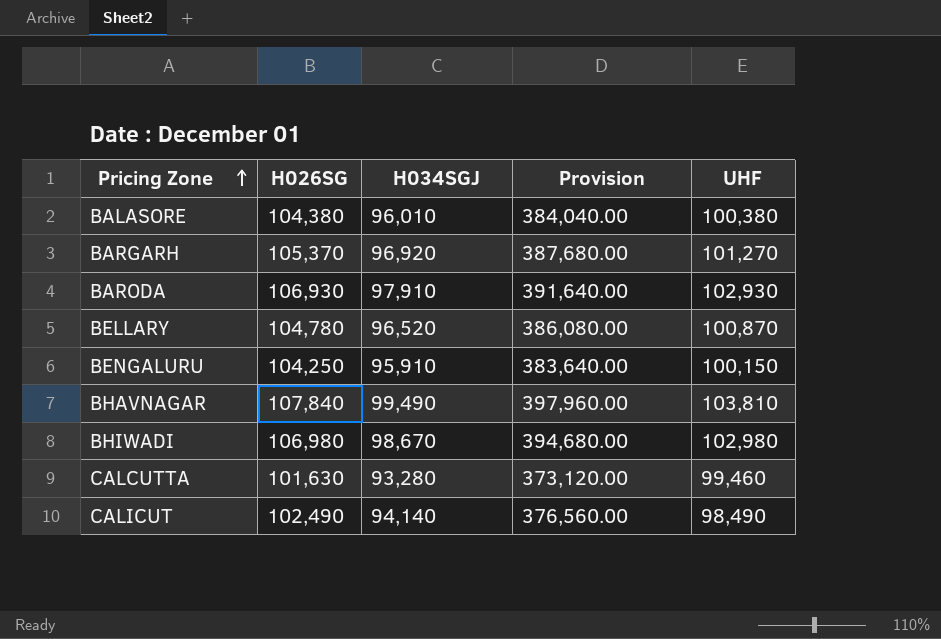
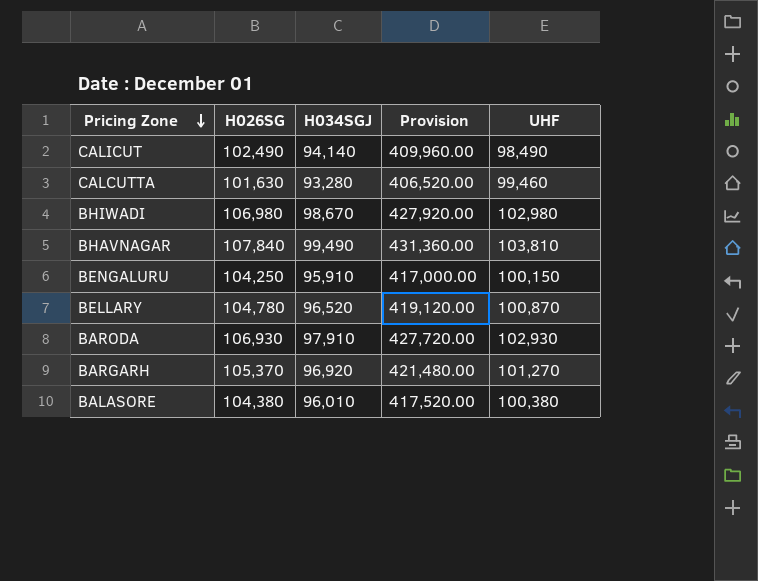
row order: Pricing Zone ascending -> Pricing Zone descending
column Provision | formula: [H034SGJ] * 4 -> [H026SG] * 4

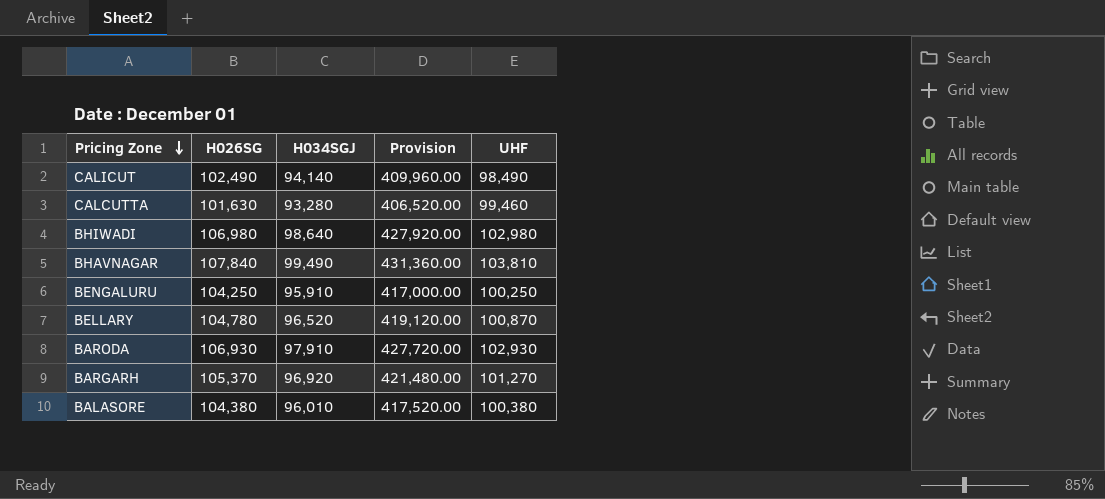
BHIWADI | H034SGJ: 98,670 -> 98,640
BENGALURU | UHF: 100,150 -> 100,250

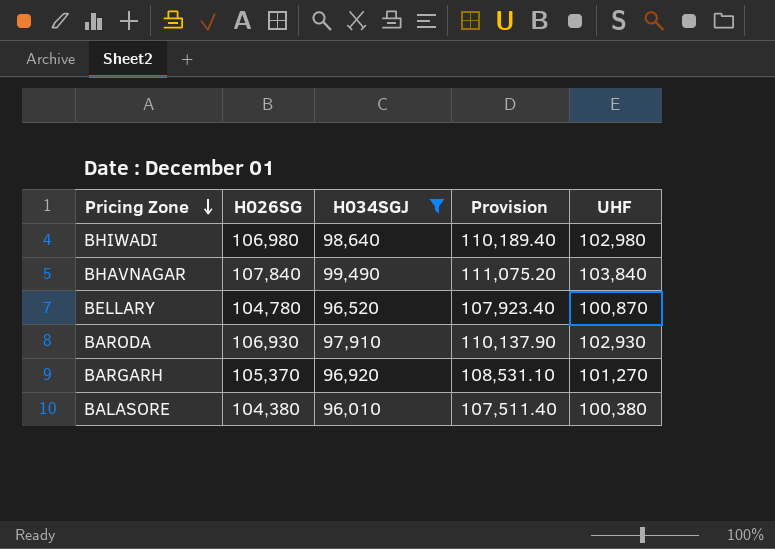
filter: none -> H034SGJ >= 96,010
column Provision | formula: [H026SG] * 4 -> [H026SG] * 1.03
BHAVNAGAR | UHF: 103,810 -> 103,840

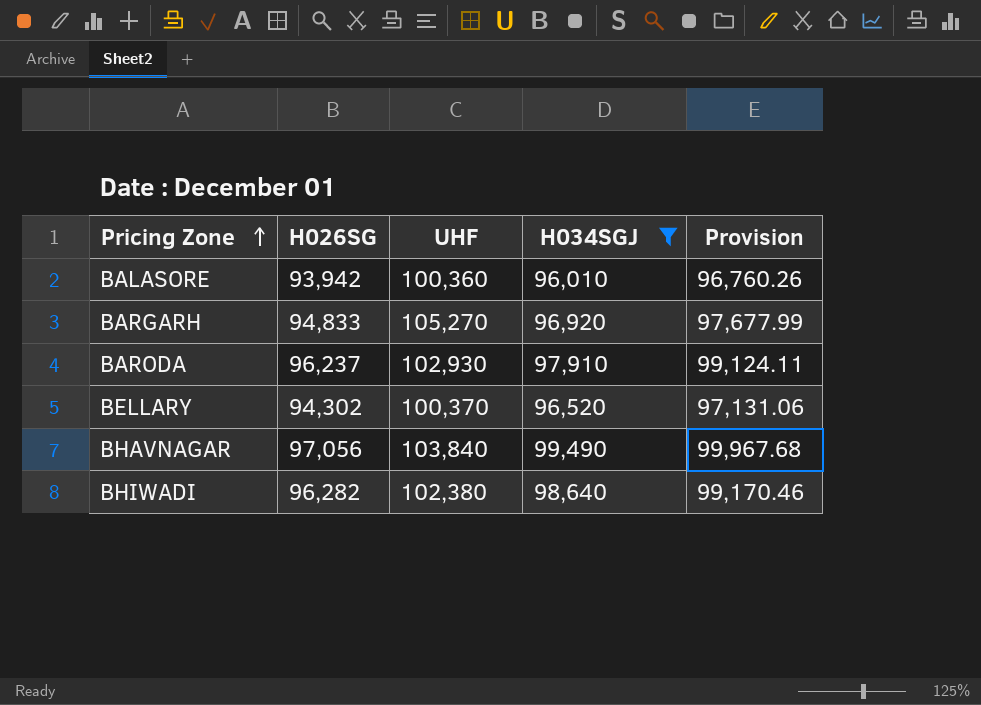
row order: Pricing Zone descending -> Pricing Zone ascending
column UHF | position: 5 -> 3
BALASORE | H026SG: 104,380 -> 93,942
BALASORE | UHF: 100,380 -> 100,360
BALASORE | Provision: 107,511.40 -> 96,760.26
BARGARH | H026SG: 105,370 -> 94,833
BARGARH | UHF: 101,270 -> 105,270
BARGARH | Provision: 108,531.10 -> 97,677.99
BARODA | H026SG: 106,930 -> 96,237
BARODA | Provision: 110,137.90 -> 99,124.11
BELLARY | H026SG: 104,780 -> 94,302
BELLARY | UHF: 100,870 -> 100,370
BELLARY | Provision: 107,923.40 -> 97,131.06
BHAVNAGAR | H026SG: 107,840 -> 97,056
BHAVNAGAR | Provision: 111,075.20 -> 99,967.68
BHIWADI | H026SG: 106,980 -> 96,282
BHIWADI | UHF: 102,980 -> 102,380
BHIWADI | Provision: 110,189.40 -> 99,170.46

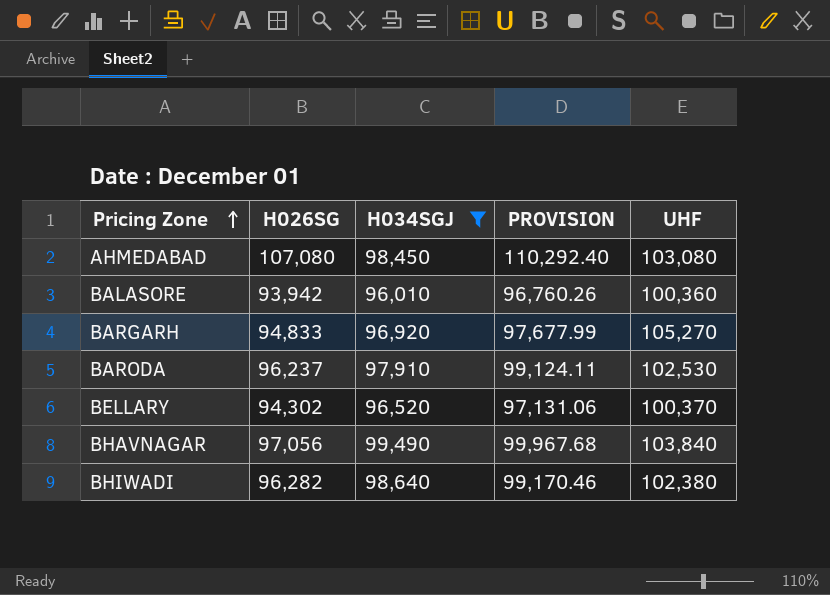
column name: Provision -> PROVISION
column UHF | position: 3 -> 5
row AHMEDABAD: none -> 107,080 | 98,450 | 110,292.40 | 103,080
BARODA | UHF: 102,930 -> 102,530

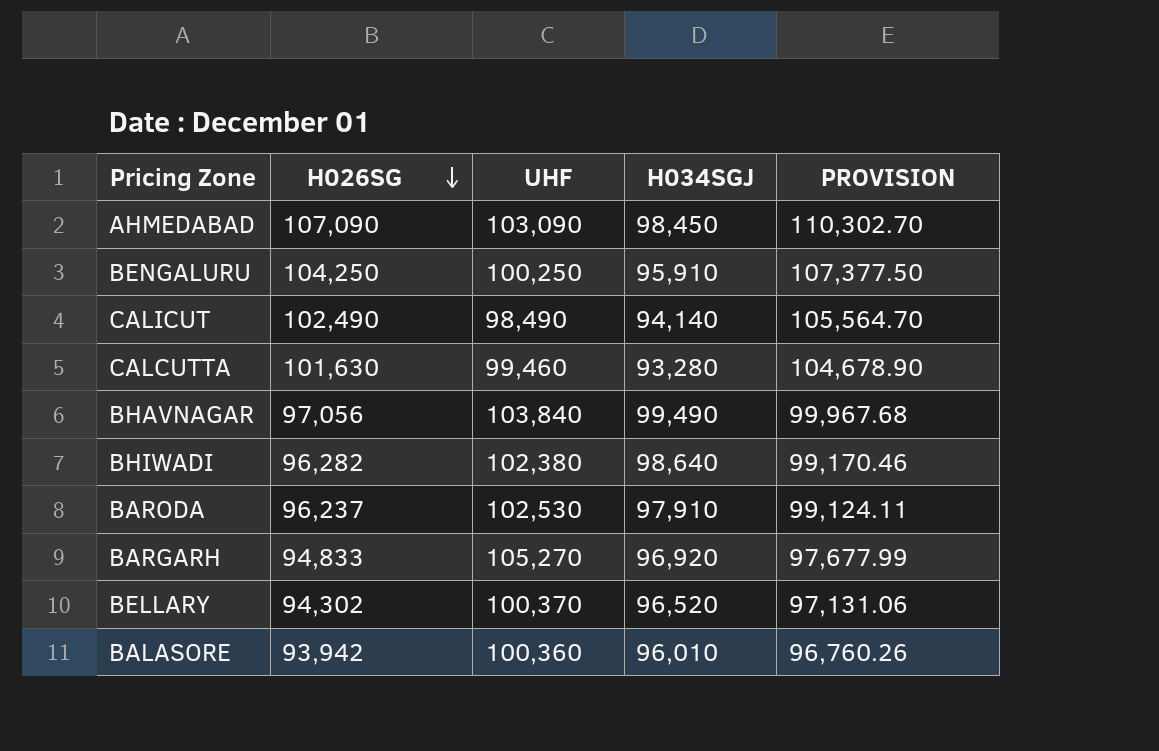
filter: H034SGJ >= 96,010 -> none
row order: Pricing Zone ascending -> H026SG descending
column UHF | position: 5 -> 3
AHMEDABAD | H026SG: 107,080 -> 107,090
AHMEDABAD | UHF: 103,080 -> 103,090
AHMEDABAD | PROVISION: 110,292.40 -> 110,302.70

